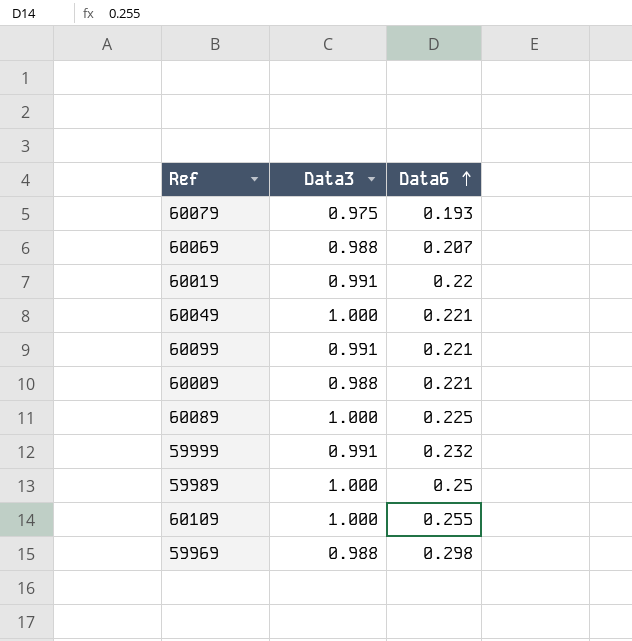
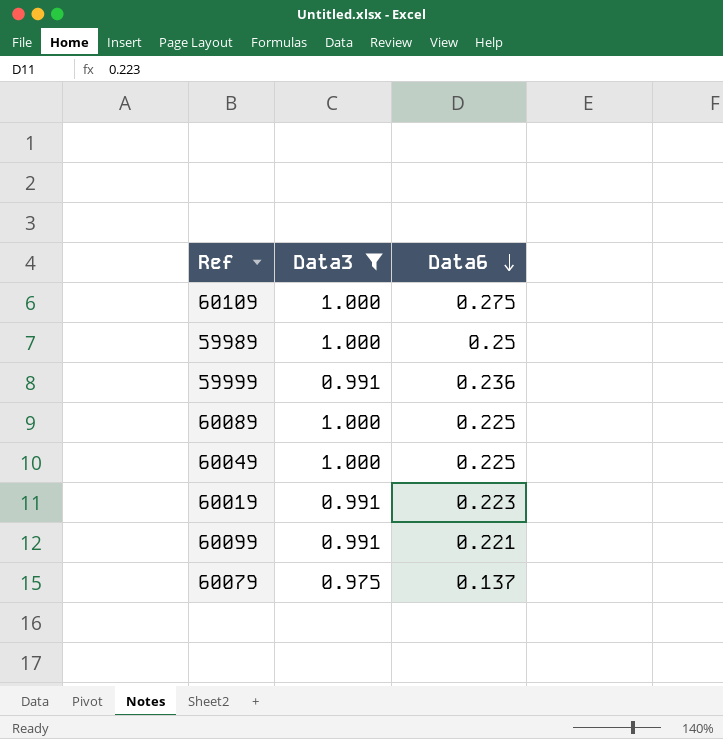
filter: none -> Data3 != 0.988
row order: Data6 ascending -> Data6 descending
60109 | Data6: 0.255 -> 0.275
59999 | Data6: 0.232 -> 0.236
60049 | Data6: 0.221 -> 0.225
60019 | Data6: 0.22 -> 0.223
60079 | Data6: 0.193 -> 0.137

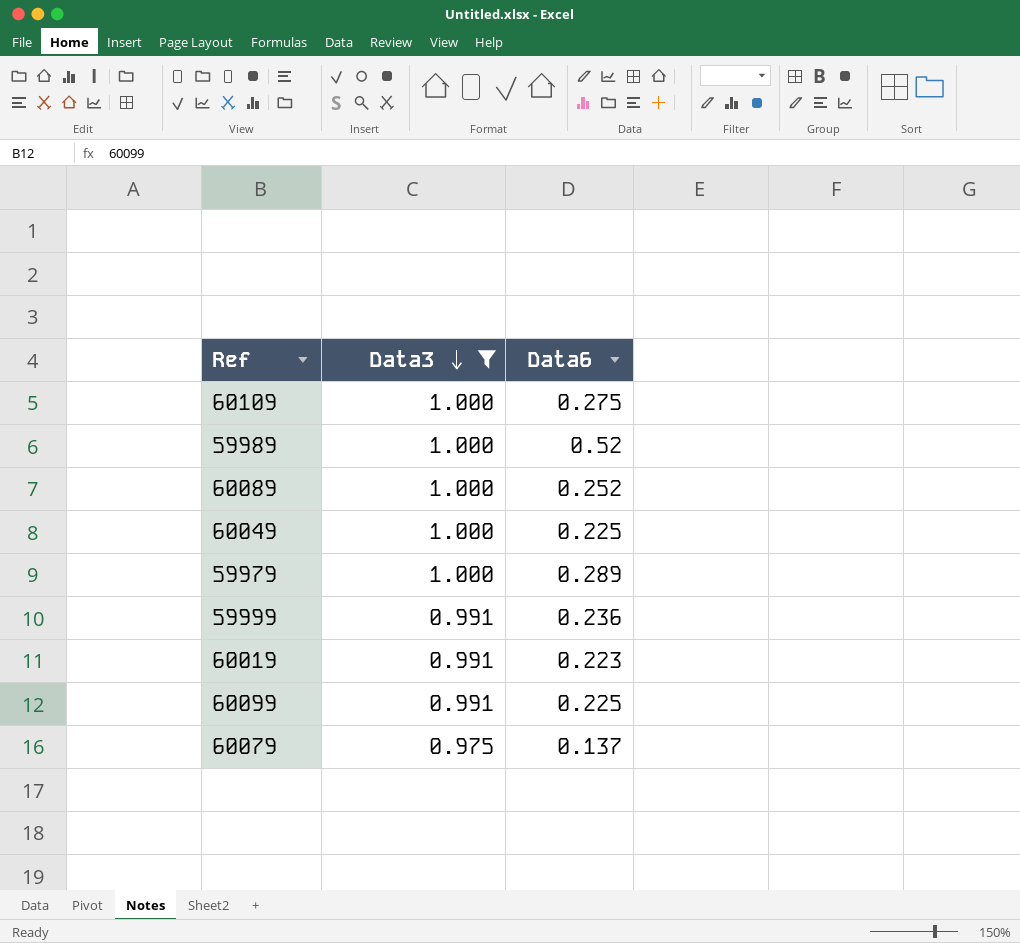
row order: Data6 descending -> Data3 descending
59989 | Data6: 0.25 -> 0.52
60089 | Data6: 0.225 -> 0.252
row 59979: none -> 1.000 | 0.289
60099 | Data6: 0.221 -> 0.225

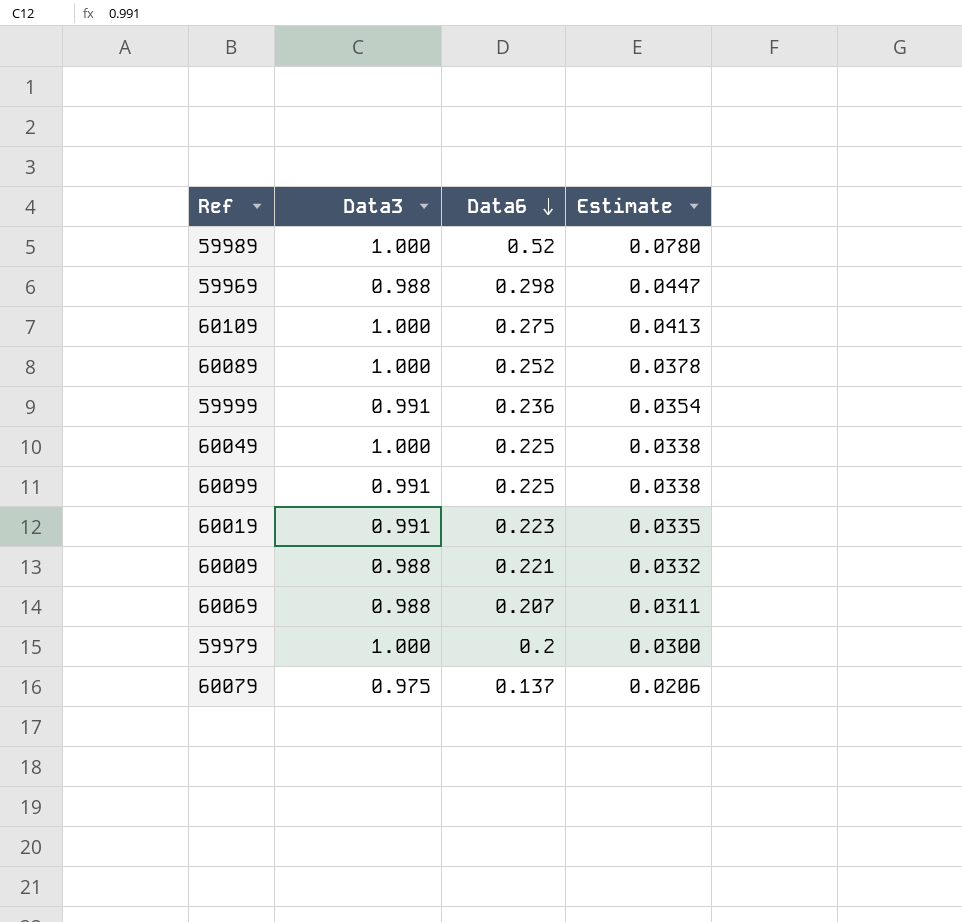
filter: Data3 != 0.988 -> none
row order: Data3 descending -> Data6 descending
column Estimate | formula: none -> [Data6] * 0.15
59979 | Data6: 0.289 -> 0.2

